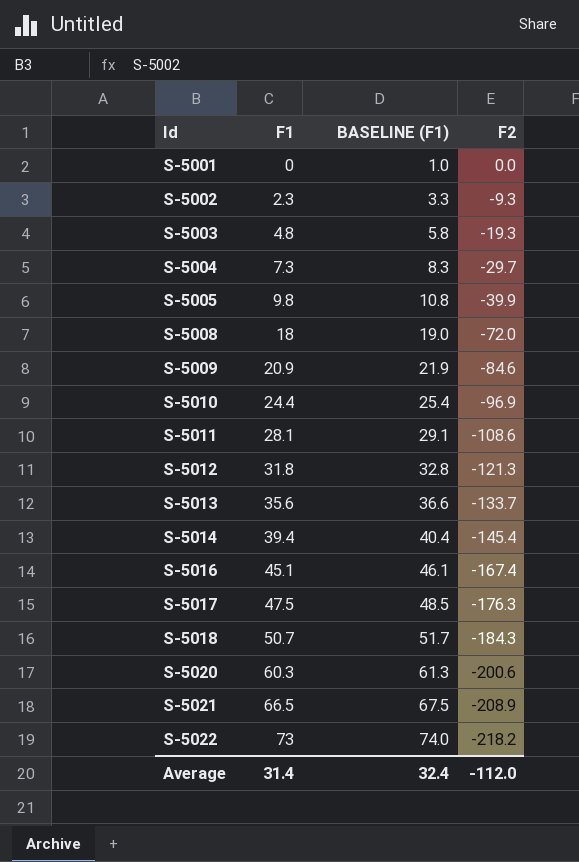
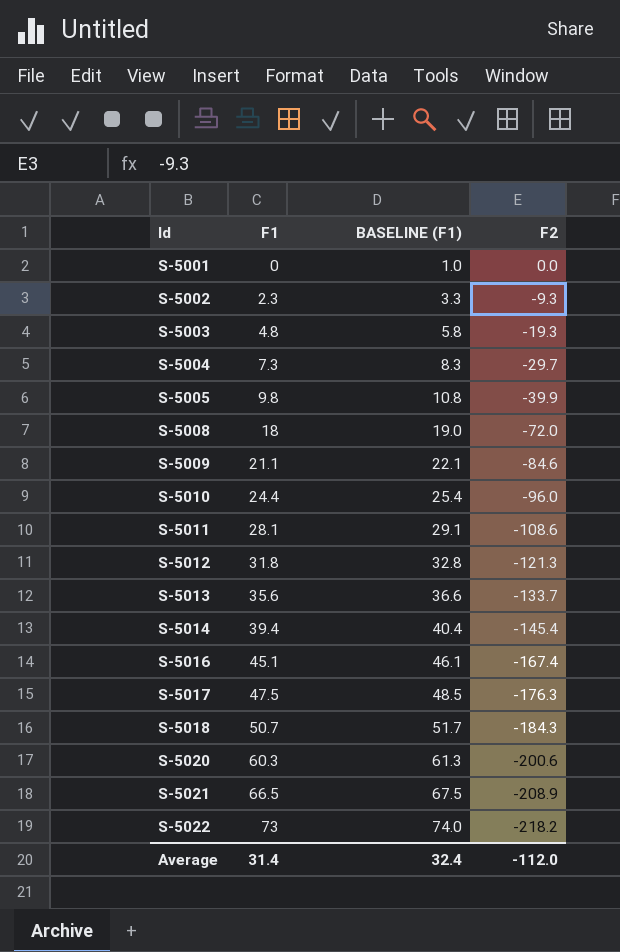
S-5009 | F1: 20.9 -> 21.1
S-5009 | BASELINE (F1): 21.9 -> 22.1
S-5010 | F2: -96.9 -> -96.0

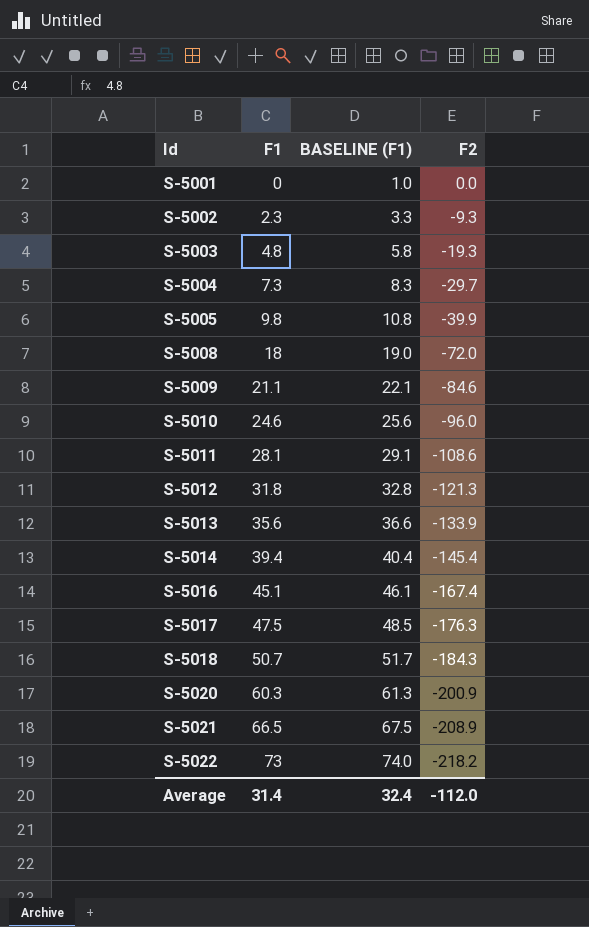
S-5010 | F1: 24.4 -> 24.6
S-5010 | BASELINE (F1): 25.4 -> 25.6
S-5013 | F2: -133.7 -> -133.9
S-5020 | F2: -200.6 -> -200.9

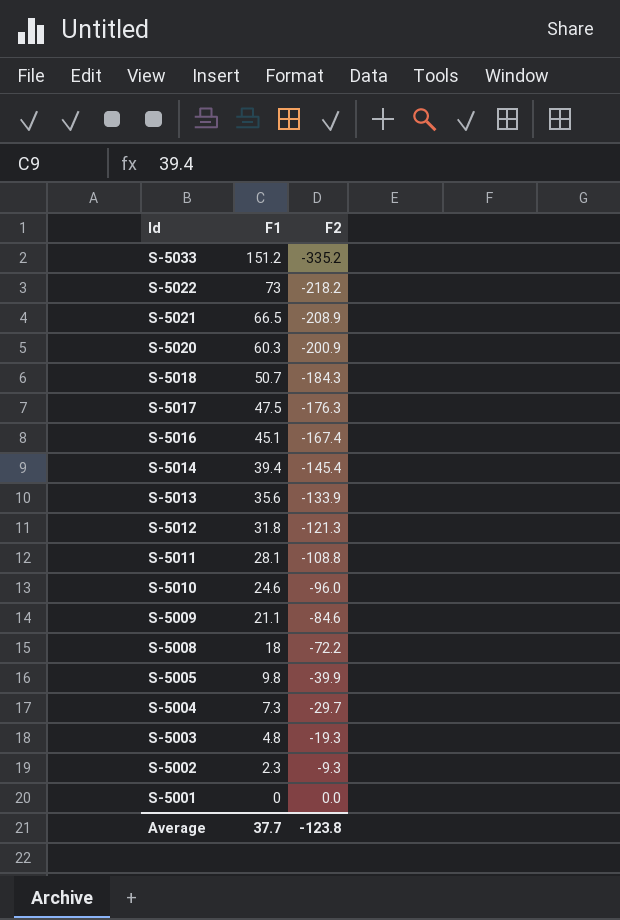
row order: Id ascending -> Id descending
column BASELINE (F1) | formula: [F1] + 1 -> none
row S-5033: none -> 151.2 | -335.2
S-5011 | F2: -108.6 -> -108.8
S-5008 | F2: -72.0 -> -72.2
Average | F1: 31.4 -> 37.7
Average | F2: -112.0 -> -123.8

